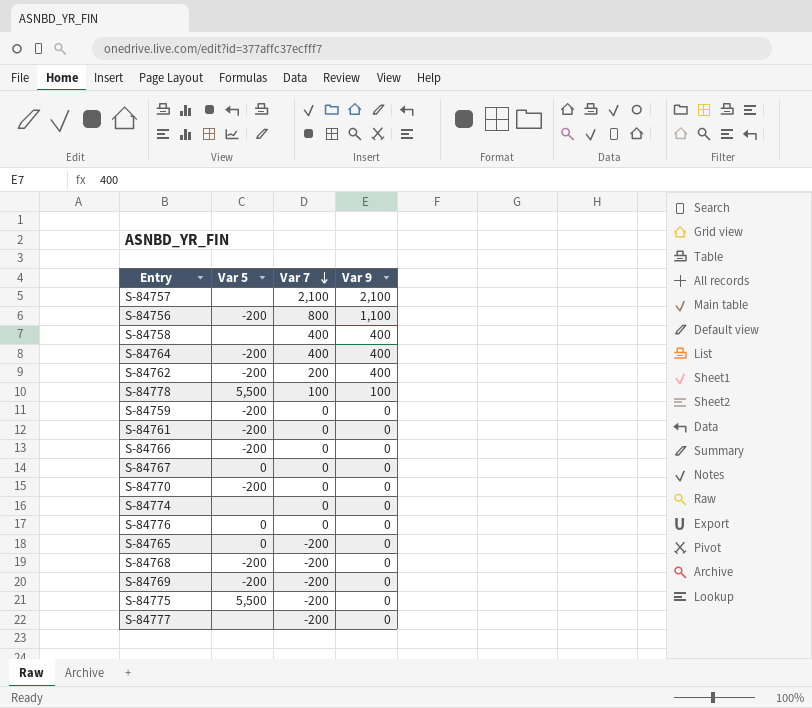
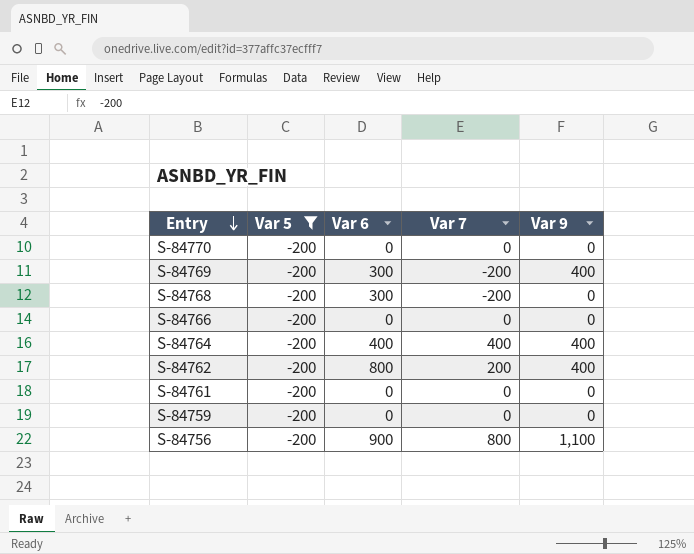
filter: none -> Var 5 = -200
row order: Var 7 descending -> Entry descending
column Var 6 | position: none -> 3
S-84769 | Var 9: 0 -> 400

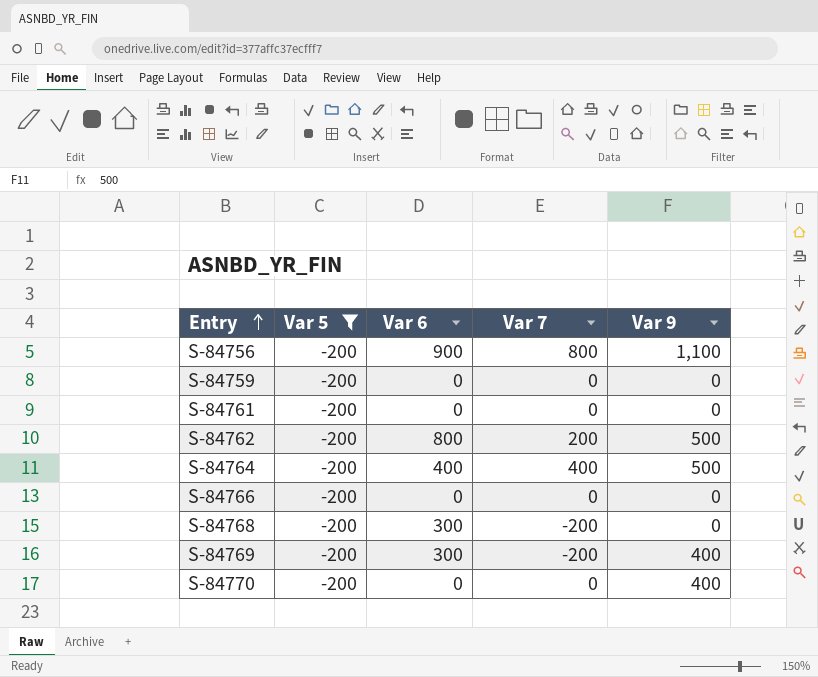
row order: Entry descending -> Entry ascending
S-84762 | Var 9: 400 -> 500
S-84764 | Var 9: 400 -> 500
S-84770 | Var 9: 0 -> 400

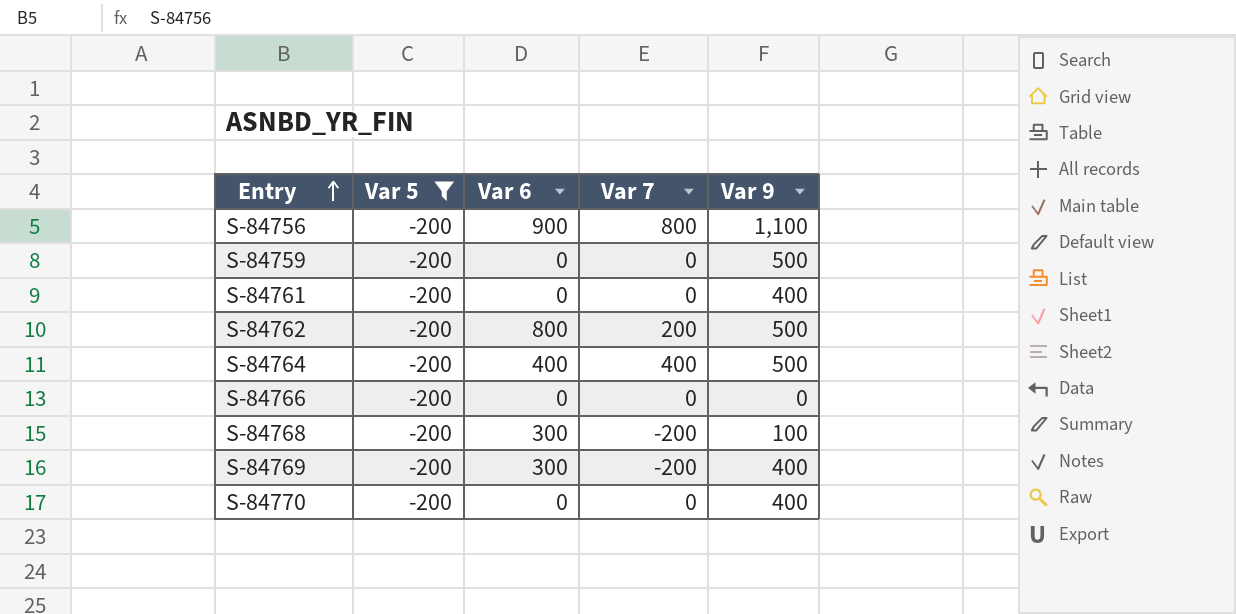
S-84759 | Var 9: 0 -> 500
S-84761 | Var 9: 0 -> 400
S-84768 | Var 9: 0 -> 100

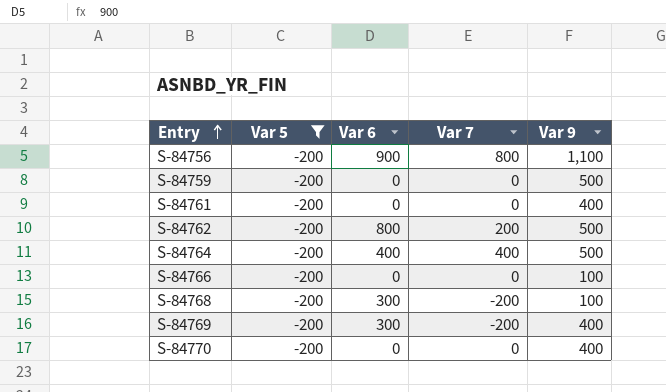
S-84766 | Var 9: 0 -> 100

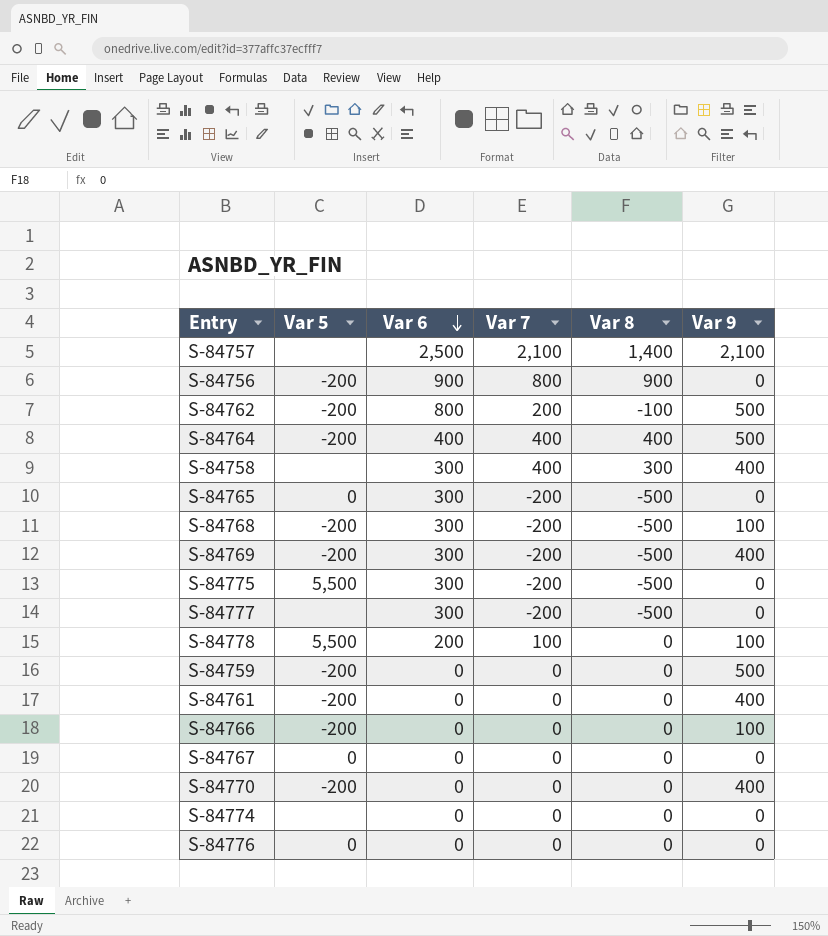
filter: Var 5 = -200 -> none
row order: Entry ascending -> Var 6 descending
column Var 8 | position: none -> 5
S-84756 | Var 9: 1,100 -> 0

